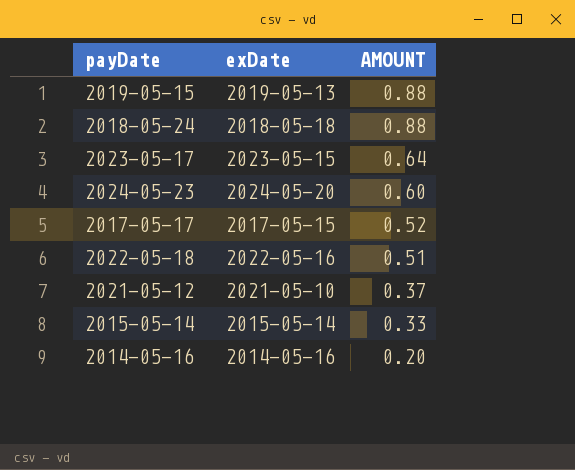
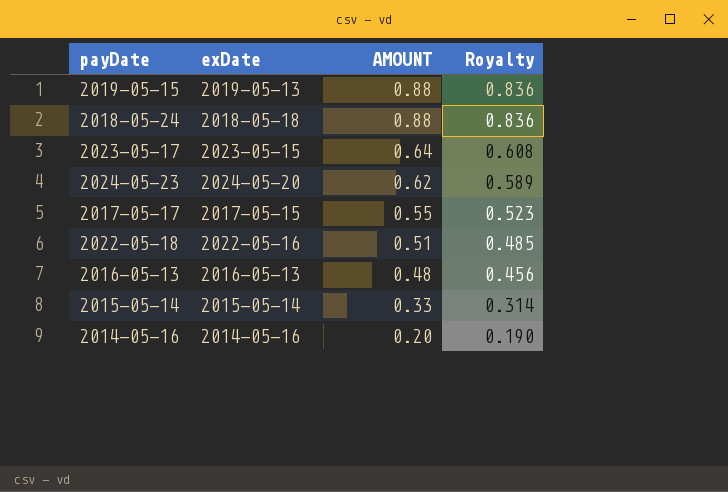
column Royalty | formula: none -> [AMOUNT] * 0.95
row 2021-05-12: 2021-05-10 | 0.37 -> none
2024-05-23 | AMOUNT: 0.60 -> 0.62
2017-05-17 | AMOUNT: 0.52 -> 0.55
row 2016-05-13: none -> 2016-05-13 | 0.48 | 0.456

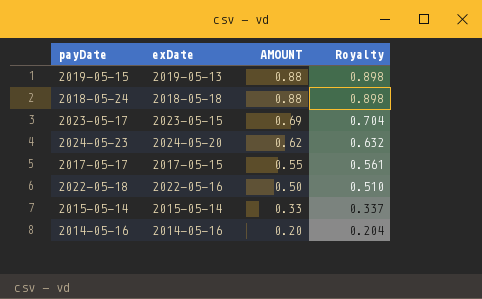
column Royalty | formula: [AMOUNT] * 0.95 -> [AMOUNT] * 1.02
row 2016-05-13: 2016-05-13 | 0.48 | 0.456 -> none
2023-05-17 | AMOUNT: 0.64 -> 0.69
2022-05-18 | AMOUNT: 0.51 -> 0.50

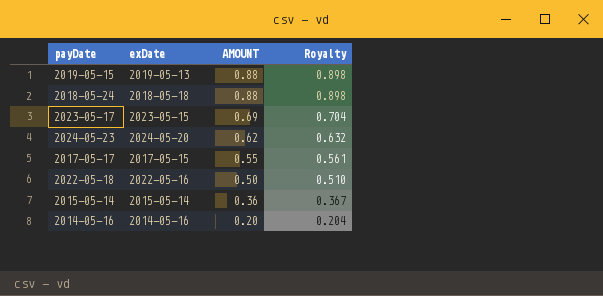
2015-05-14 | AMOUNT: 0.33 -> 0.36
2015-05-14 | Royalty: 0.337 -> 0.367

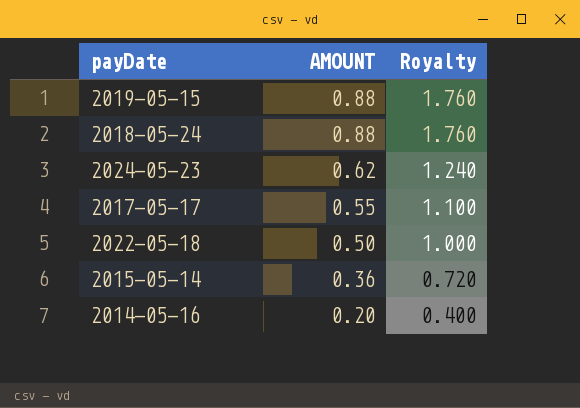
column exDate | position: 2 -> none
column Royalty | formula: [AMOUNT] * 1.02 -> [AMOUNT] * 2
row 2023-05-17: 2023-05-15 | 0.69 | 0.704 -> none

